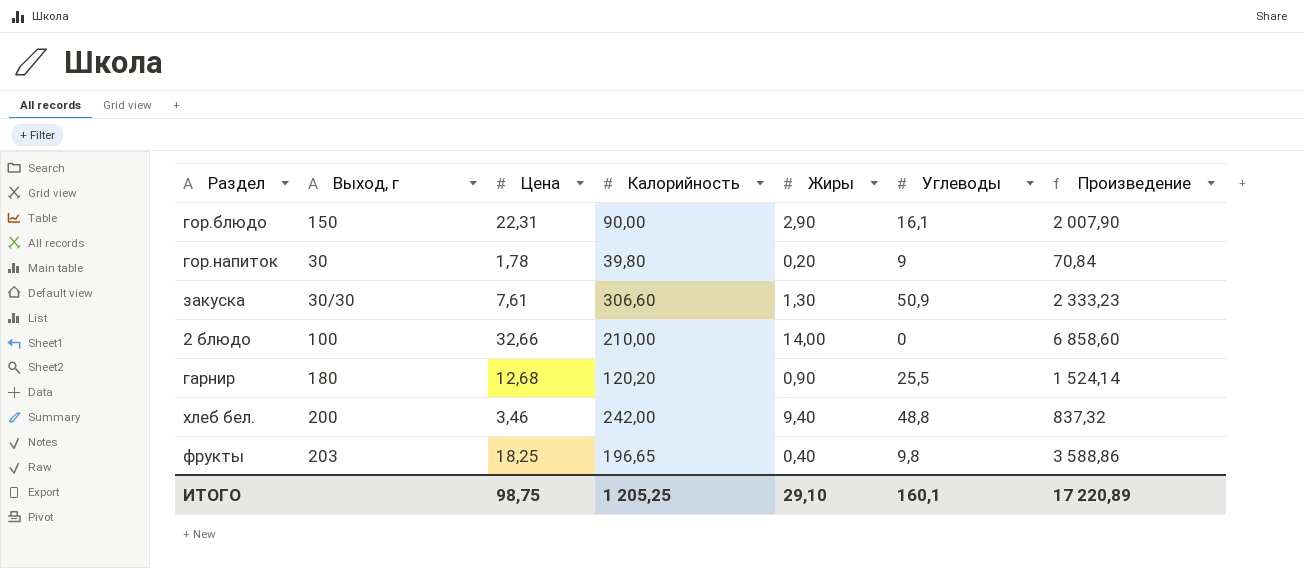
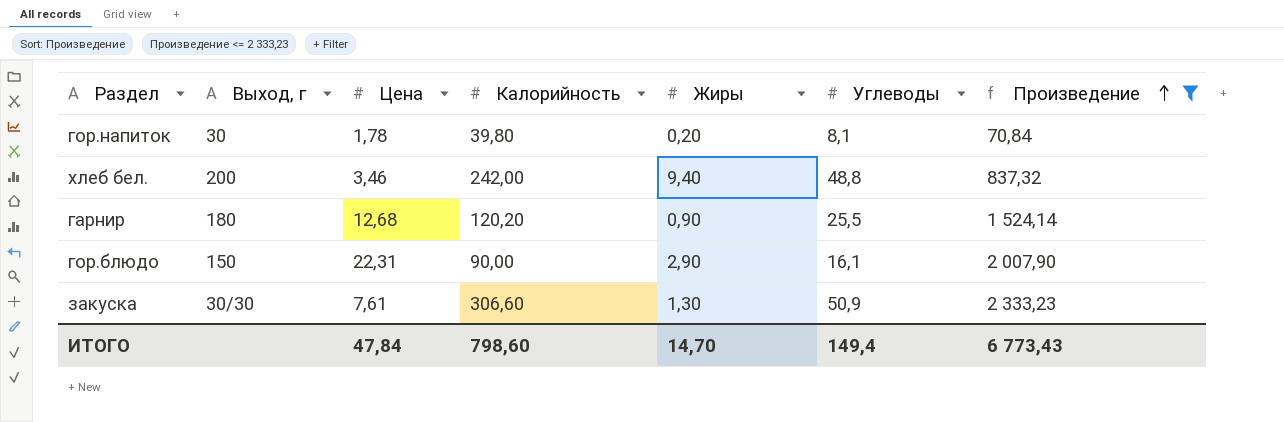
filter: none -> Произведение <= 2 333,23
row order: none -> Произведение ascending
гор.напиток | Углеводы: 9 -> 8,1
ИТОГО | Цена: 98,75 -> 47,84
ИТОГО | Калорийность: 1 205,25 -> 798,60
ИТОГО | Жиры: 29,10 -> 14,70
ИТОГО | Углеводы: 160,1 -> 149,4
ИТОГО | Произведение: 17 220,89 -> 6 773,43

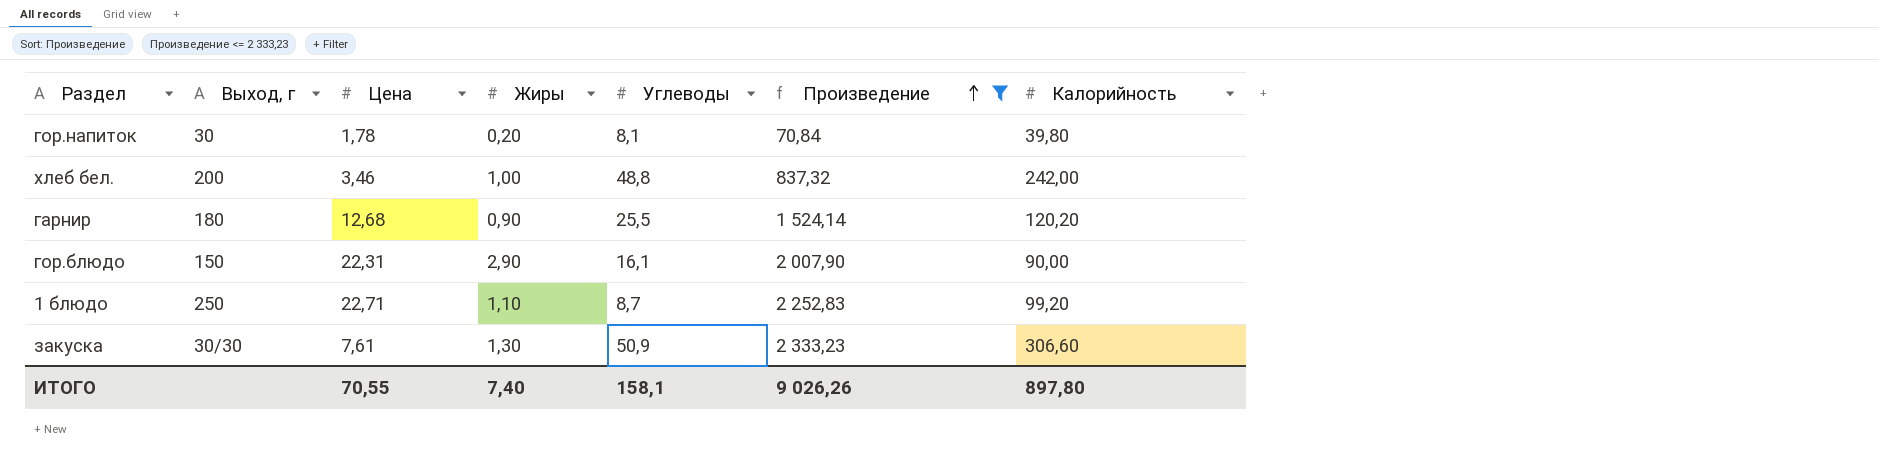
column Калорийность | position: 4 -> 7
хлеб бел. | Жиры: 9,40 -> 1,00
row 1 блюдо: none -> 250 | 22,71 | 1,10 | 8,7 | 2 252,83 | 99,20
ИТОГО | Цена: 47,84 -> 70,55
ИТОГО | Жиры: 14,70 -> 7,40
ИТОГО | Углеводы: 149,4 -> 158,1
ИТОГО | Произведение: 6 773,43 -> 9 026,26
ИТОГО | Калорийность: 798,60 -> 897,80

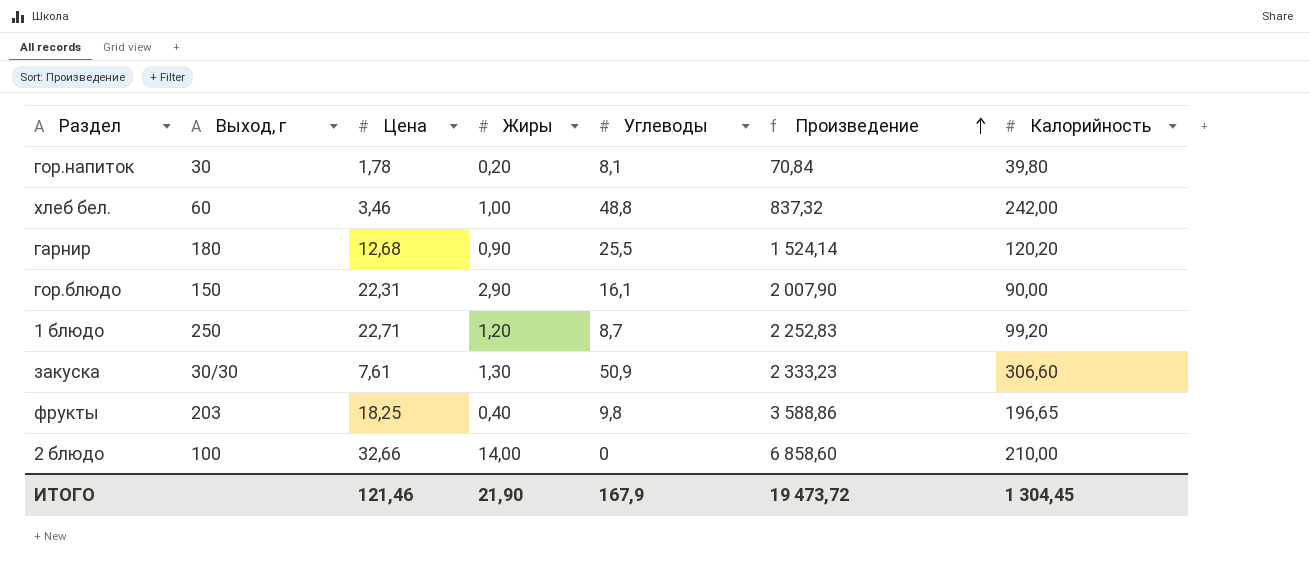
filter: Произведение <= 2 333,23 -> none
хлеб бел. | Выход, г: 200 -> 60
1 блюдо | Жиры: 1,10 -> 1,20
ИТОГО | Цена: 70,55 -> 121,46
ИТОГО | Жиры: 7,40 -> 21,90
ИТОГО | Углеводы: 158,1 -> 167,9
ИТОГО | Произведение: 9 026,26 -> 19 473,72
ИТОГО | Калорийность: 897,80 -> 1 304,45

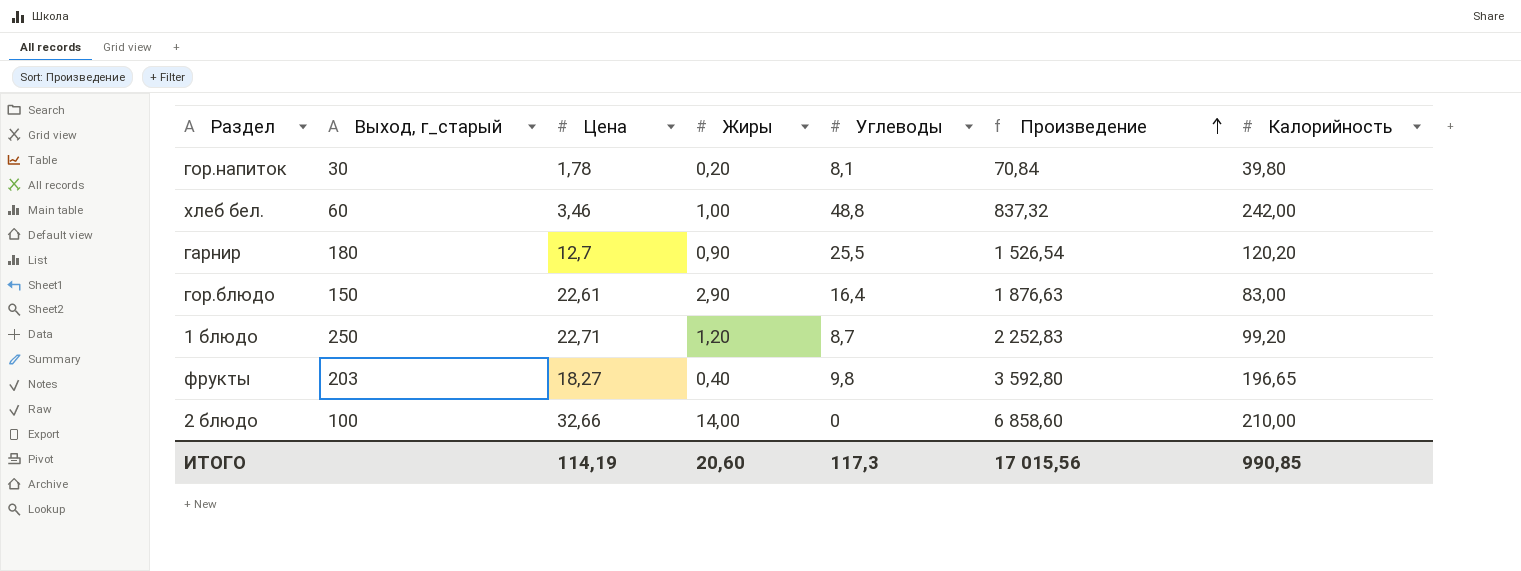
column name: Выход, г -> Выход, г_старый
row закуска: 30/30 | 7,61 | 1,30 | 50,9 | 2 333,23 | 306,60 -> none
гарнир | Цена: 12,68 -> 12,7
гарнир | Произведение: 1 524,14 -> 1 526,54
гор.блюдо | Цена: 22,31 -> 22,61
гор.блюдо | Углеводы: 16,1 -> 16,4
гор.блюдо | Произведение: 2 007,90 -> 1 876,63
гор.блюдо | Калорийность: 90,00 -> 83,00
фрукты | Цена: 18,25 -> 18,27
фрукты | Произведение: 3 588,86 -> 3 592,80
ИТОГО | Цена: 121,46 -> 114,19
ИТОГО | Жиры: 21,90 -> 20,60
ИТОГО | Углеводы: 167,9 -> 117,3
ИТОГО | Произведение: 19 473,72 -> 17 015,56
ИТОГО | Калорийность: 1 304,45 -> 990,85

